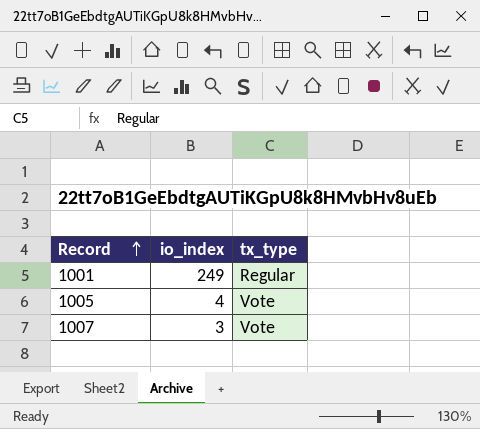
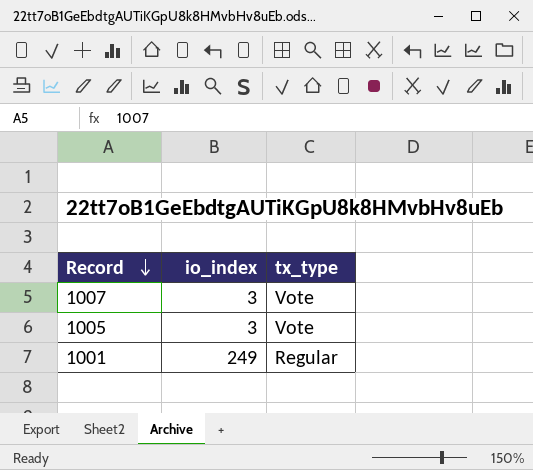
row order: Record ascending -> Record descending
1005 | io_index: 4 -> 3

